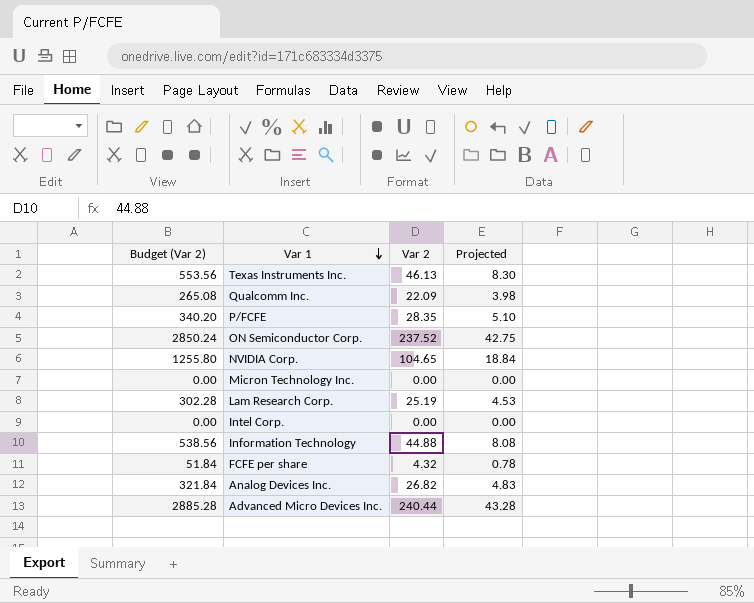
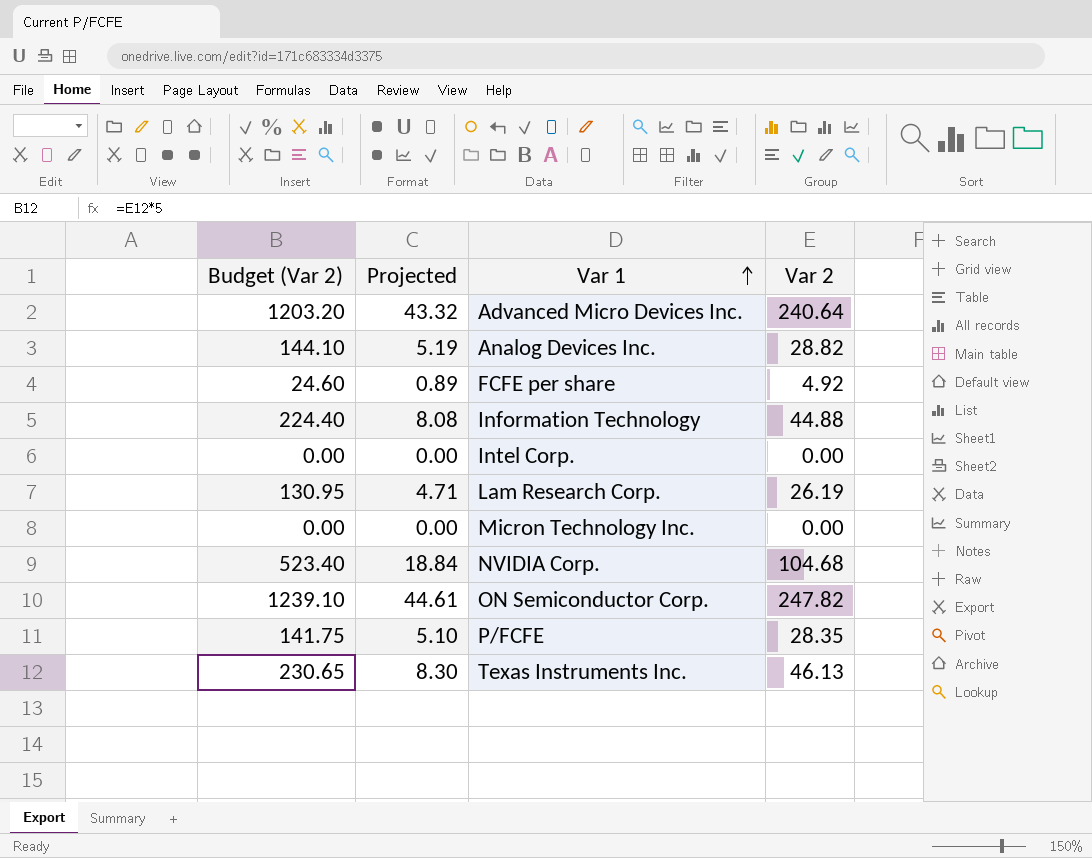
row order: Var 1 descending -> Var 1 ascending
column Budget (Var 2) | formula: [Var 2] * 12 -> [Var 2] * 5
column Projected | position: 4 -> 2
row Qualcomm Inc.: 265.08 | 22.09 | 3.98 -> none
Advanced Micro Devices Inc. | Projected: 43.28 -> 43.32
Advanced Micro Devices Inc. | Var 2: 240.44 -> 240.64
Analog Devices Inc. | Projected: 4.83 -> 5.19
Analog Devices Inc. | Var 2: 26.82 -> 28.82
FCFE per share | Projected: 0.78 -> 0.89
FCFE per share | Var 2: 4.32 -> 4.92
Lam Research Corp. | Projected: 4.53 -> 4.71
Lam Research Corp. | Var 2: 25.19 -> 26.19
NVIDIA Corp. | Var 2: 104.65 -> 104.68
ON Semiconductor Corp. | Projected: 42.75 -> 44.61
ON Semiconductor Corp. | Var 2: 237.52 -> 247.82

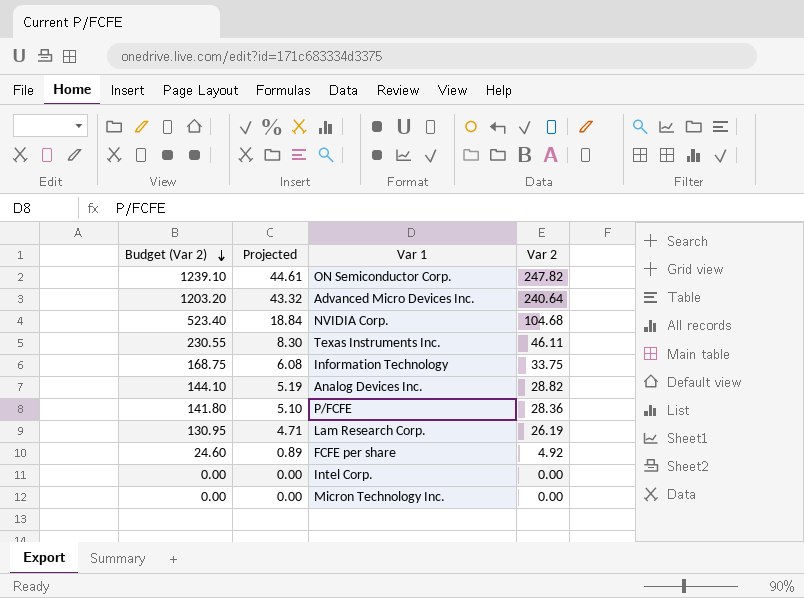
row order: Var 1 ascending -> Budget (Var 2) descending
Texas Instruments Inc. | Budget (Var 2): 230.65 -> 230.55
Texas Instruments Inc. | Var 2: 46.13 -> 46.11
Information Technology | Budget (Var 2): 224.40 -> 168.75
Information Technology | Projected: 8.08 -> 6.08
Information Technology | Var 2: 44.88 -> 33.75
P/FCFE | Budget (Var 2): 141.75 -> 141.80
P/FCFE | Var 2: 28.35 -> 28.36

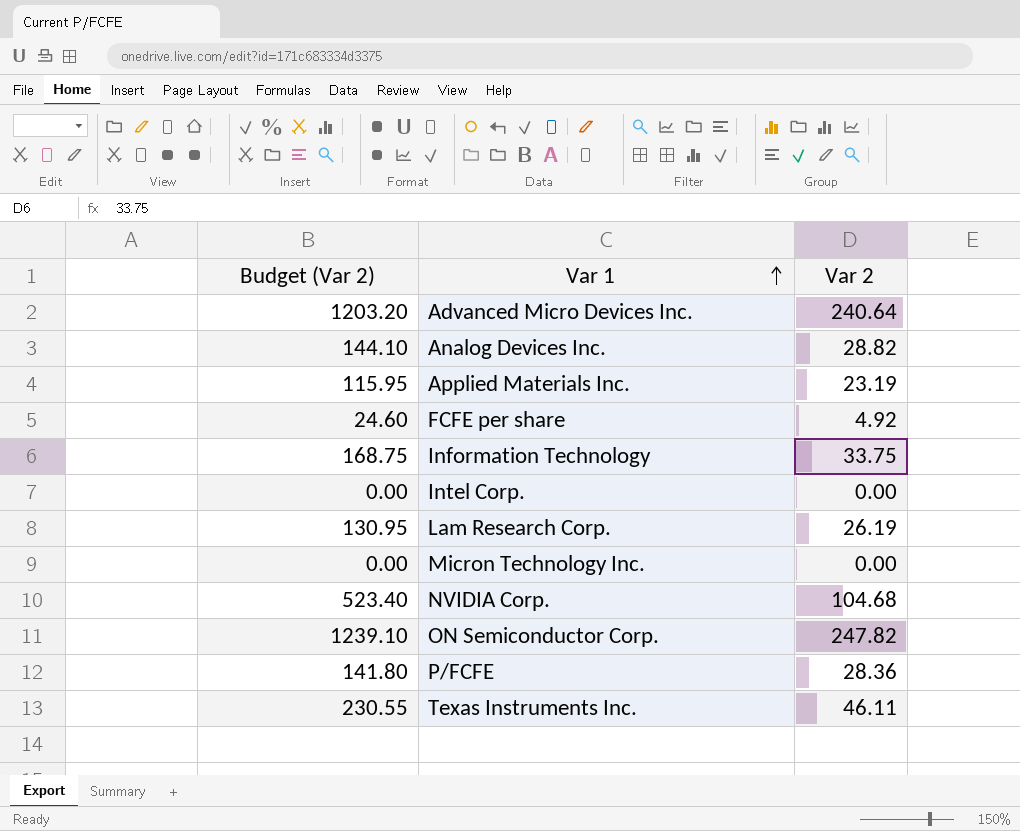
row order: Budget (Var 2) descending -> Var 1 ascending
column Projected | formula: [Var 2] * 0.18 -> none
row Applied Materials Inc.: none -> 115.95 | 23.19

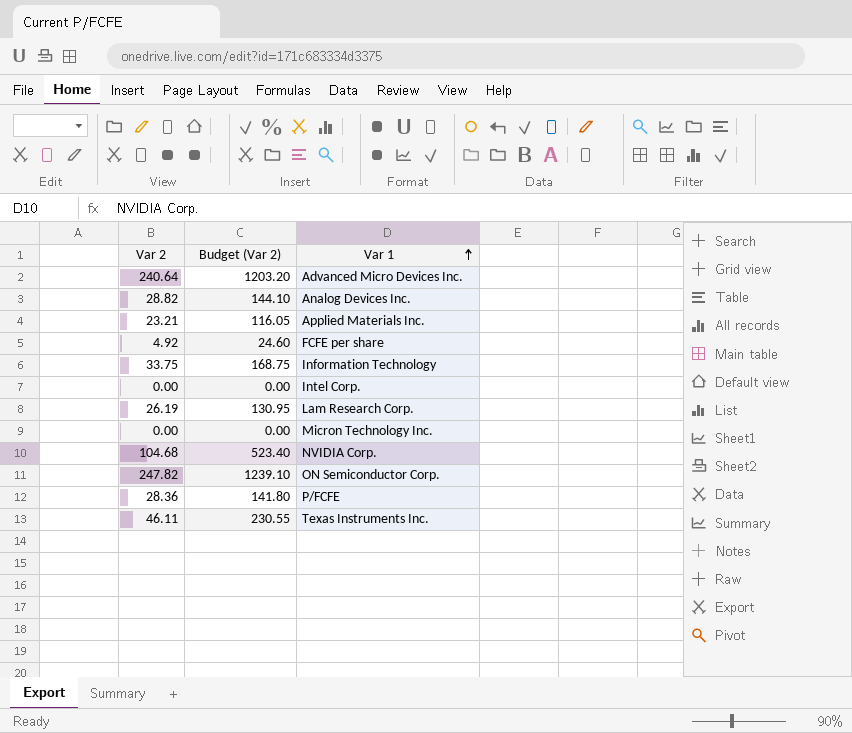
column Var 2 | position: 3 -> 1
Applied Materials Inc. | Var 2: 23.19 -> 23.21
Applied Materials Inc. | Budget (Var 2): 115.95 -> 116.05

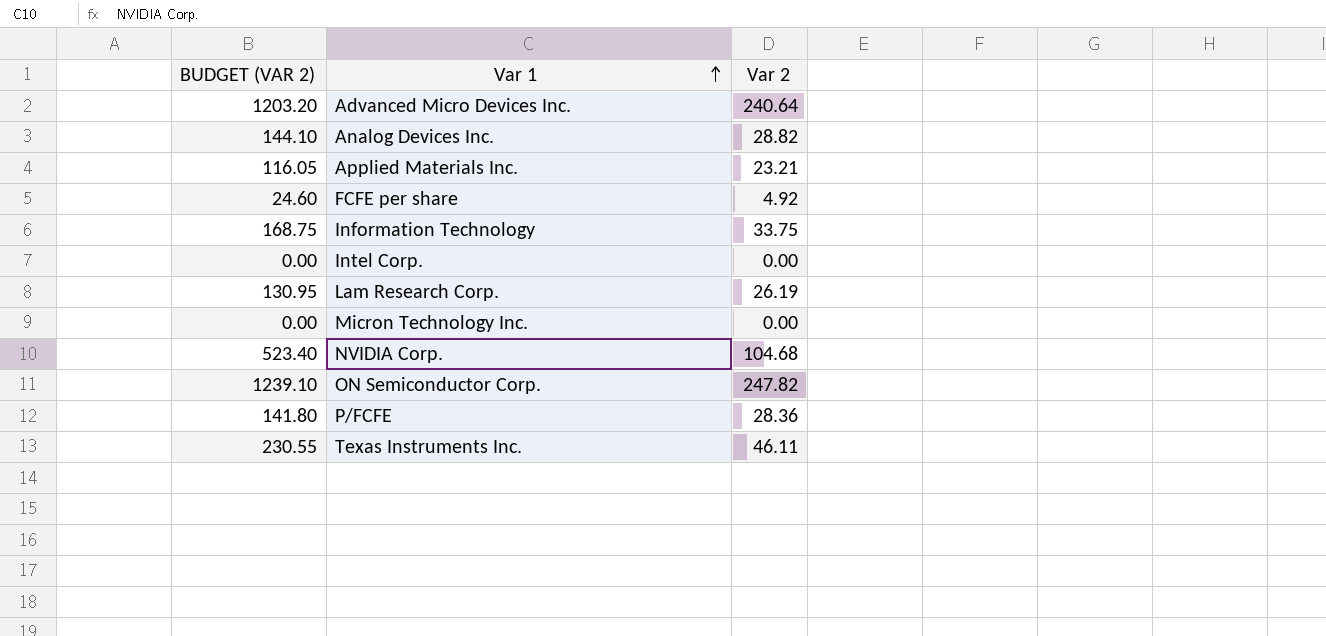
column name: Budget (Var 2) -> BUDGET (VAR 2)
column Var 2 | position: 1 -> 3

